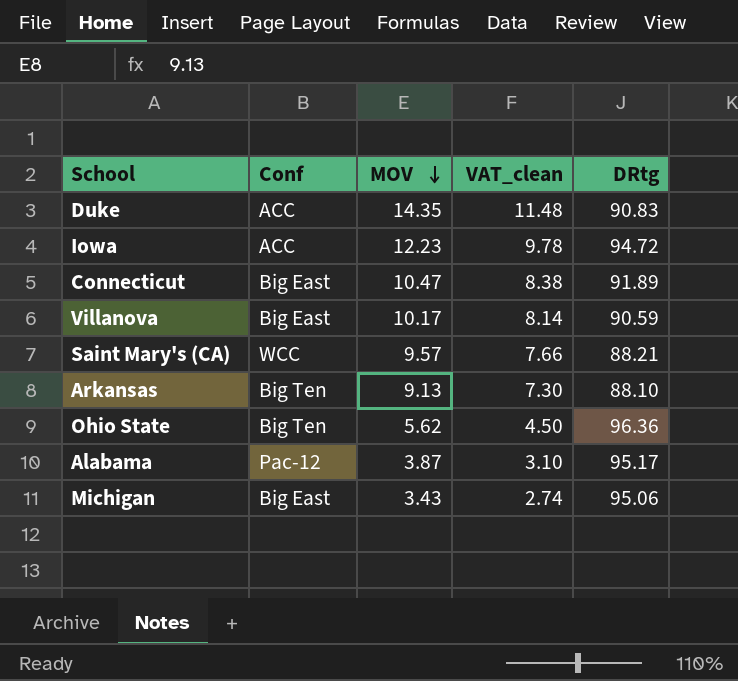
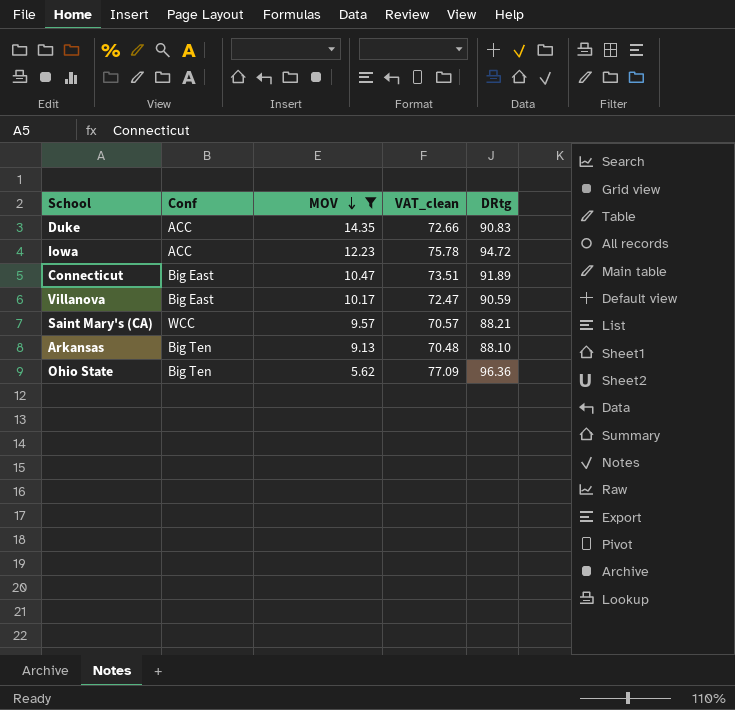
filter: none -> MOV >= 5.62
column VAT_clean | formula: [MOV] * 0.8 -> [DRtg] * 0.8

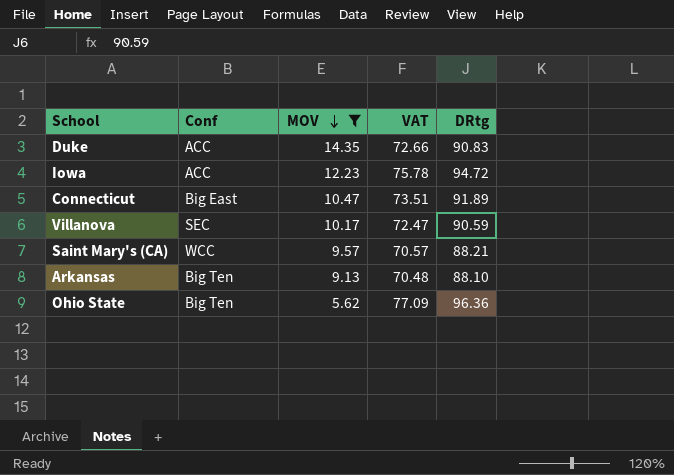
column name: VAT_clean -> VAT
Villanova | Conf: Big East -> SEC

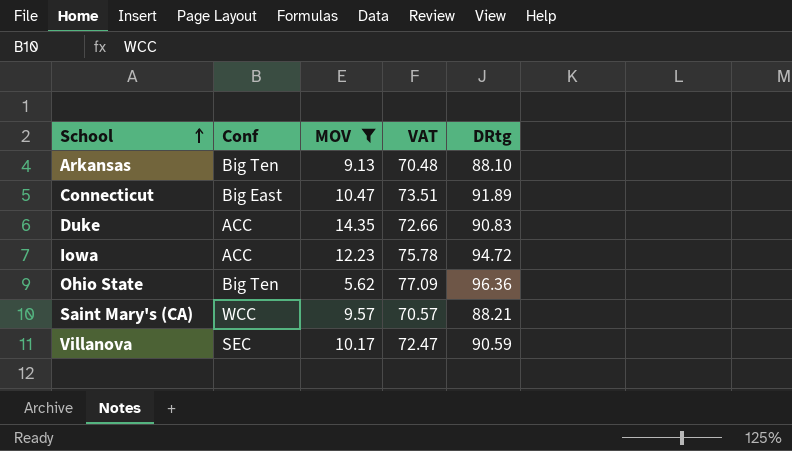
row order: MOV descending -> School ascending

